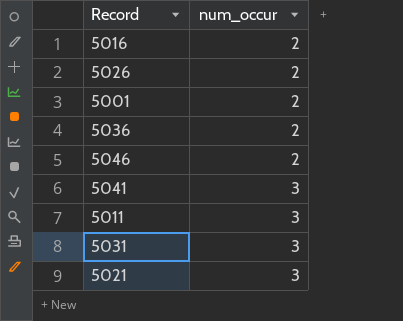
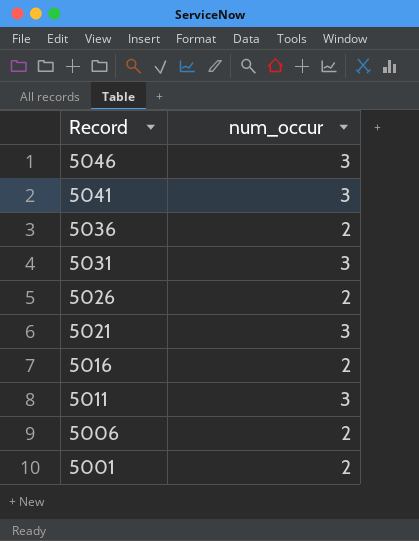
row order: num_occur ascending -> Record descending
5046 | num_occur: 2 -> 3
row 5006: none -> 2

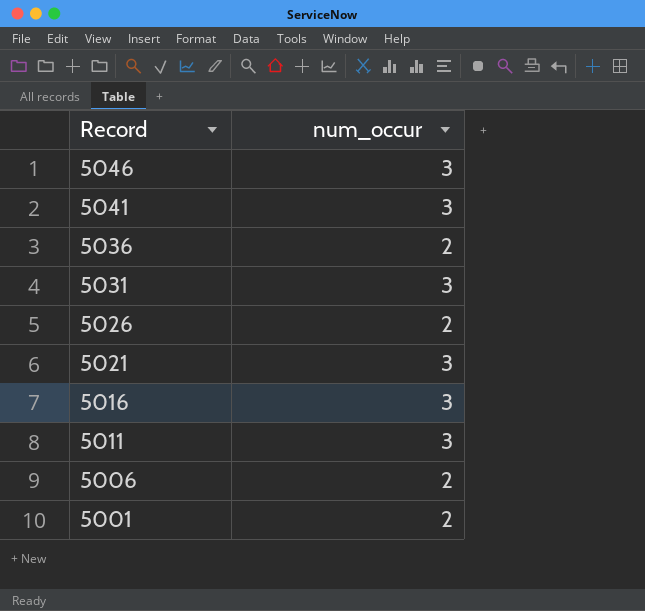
5016 | num_occur: 2 -> 3

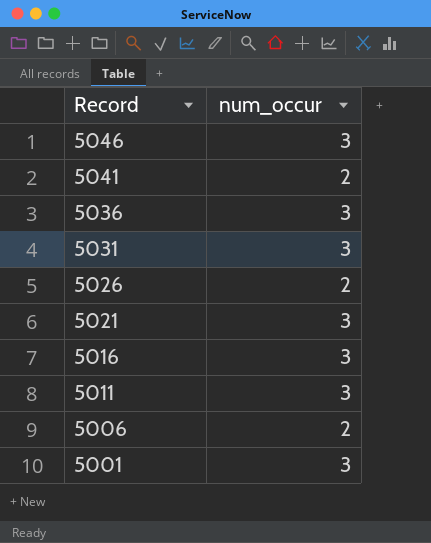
5041 | num_occur: 3 -> 2
5036 | num_occur: 2 -> 3
5001 | num_occur: 2 -> 3

